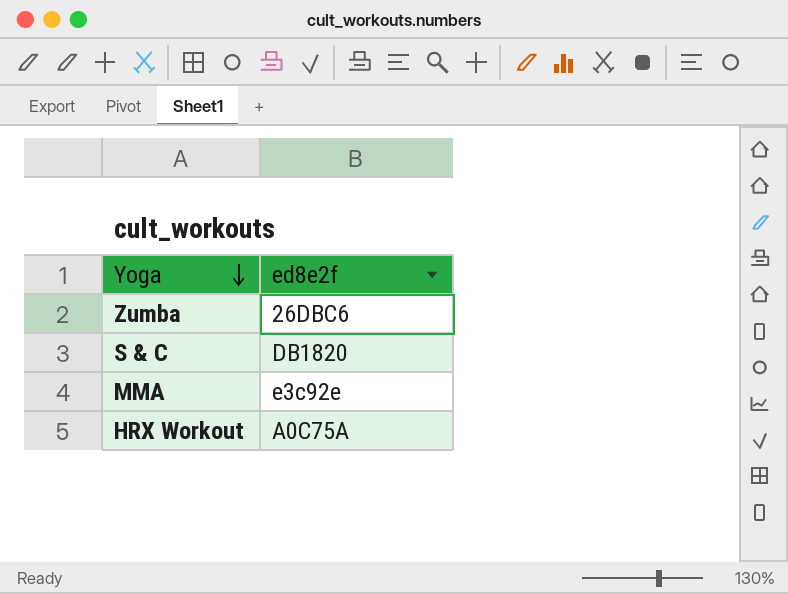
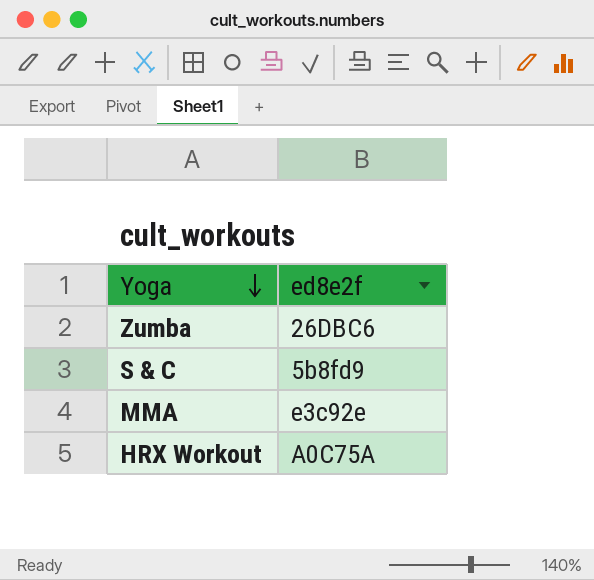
S & C | ed8e2f: DB1820 -> 5b8fd9

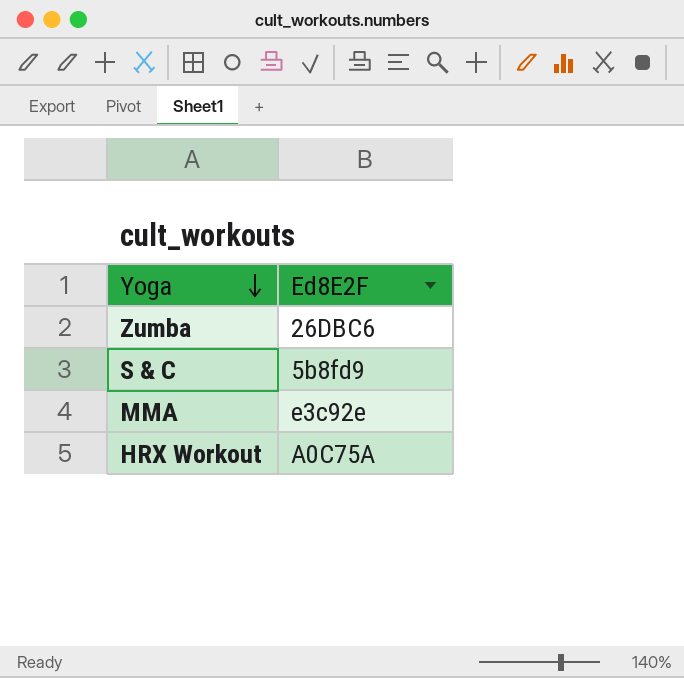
column name: ed8e2f -> Ed8E2F

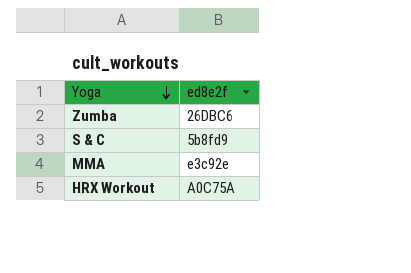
column name: Ed8E2F -> ed8e2f

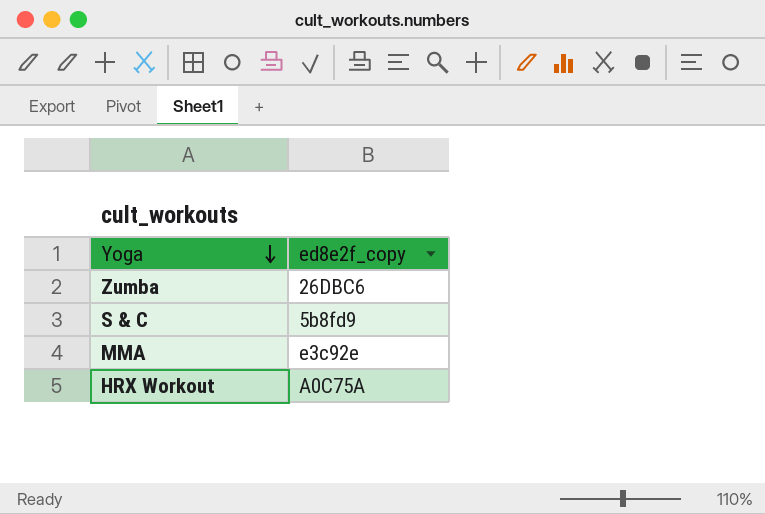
column name: ed8e2f -> ed8e2f_copy

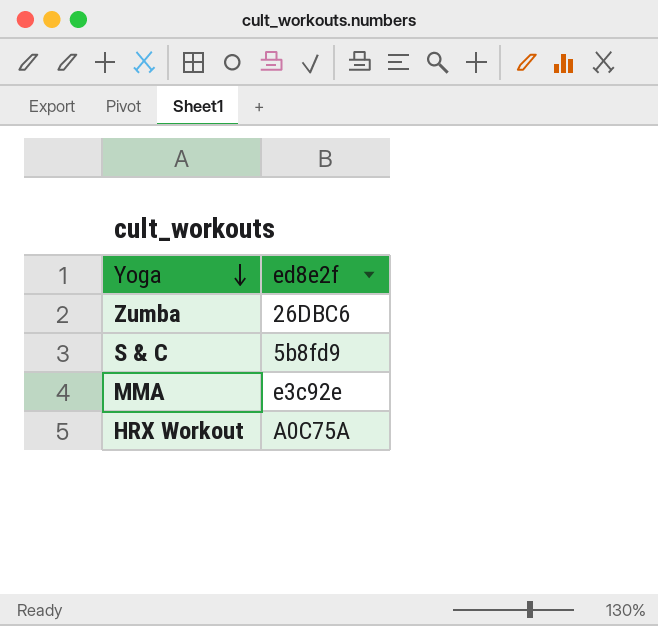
column name: ed8e2f_copy -> ed8e2f

